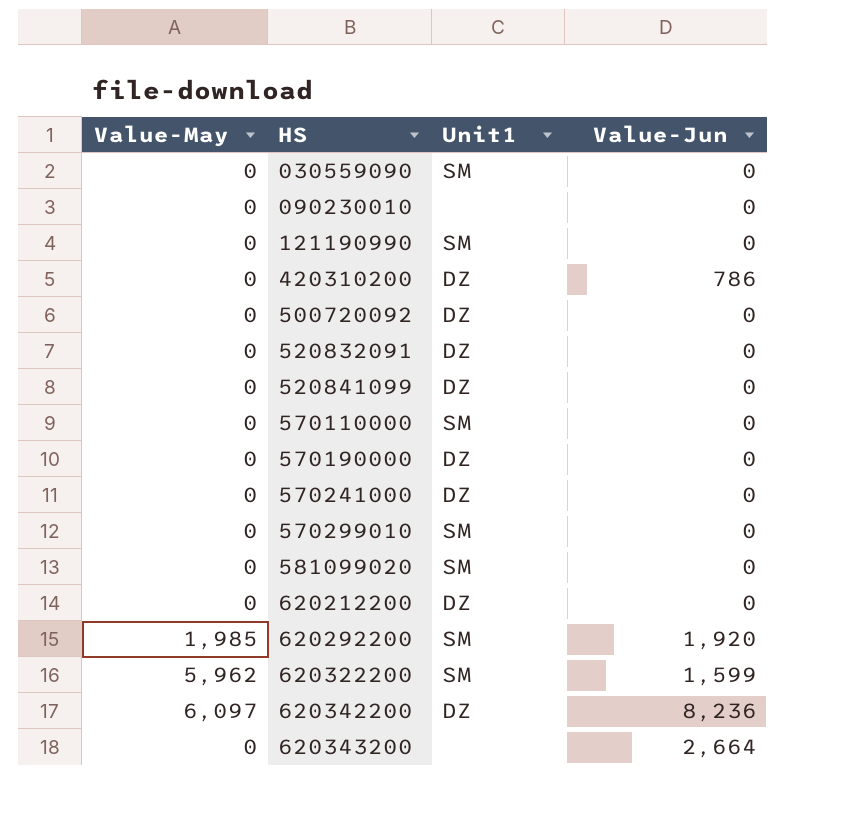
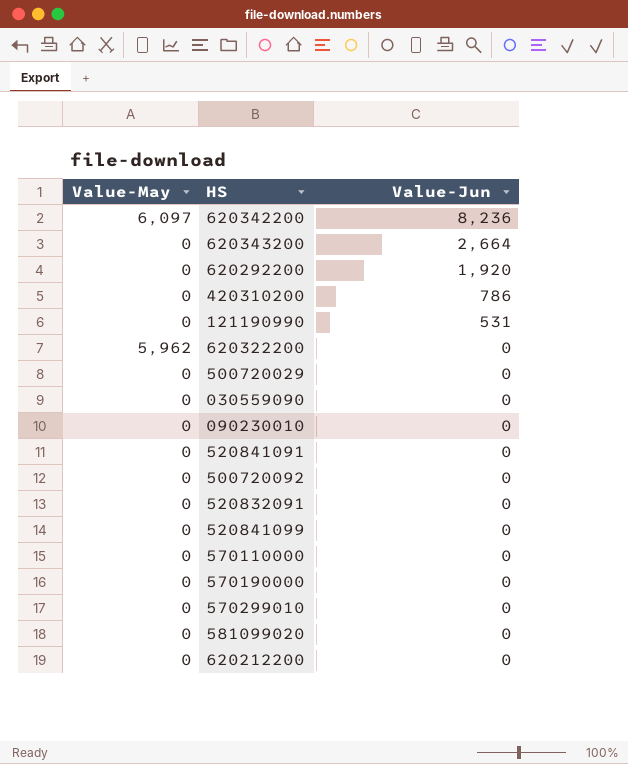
row order: HS ascending -> Value-Jun descending
column Unit1 | position: 3 -> none
row 570241000: 0 | DZ | 0 -> none
620292200 | Value-May: 1,985 -> 0
121190990 | Value-Jun: 0 -> 531
620322200 | Value-Jun: 1,599 -> 0
row 500720029: none -> 0 | 0
row 520841091: none -> 0 | 0

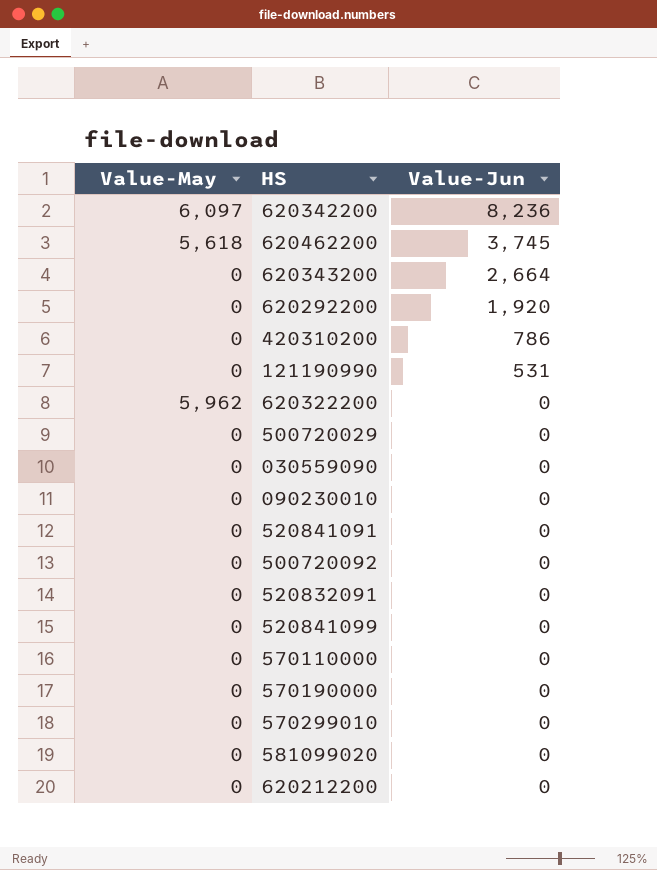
row 620462200: none -> 5,618 | 3,745

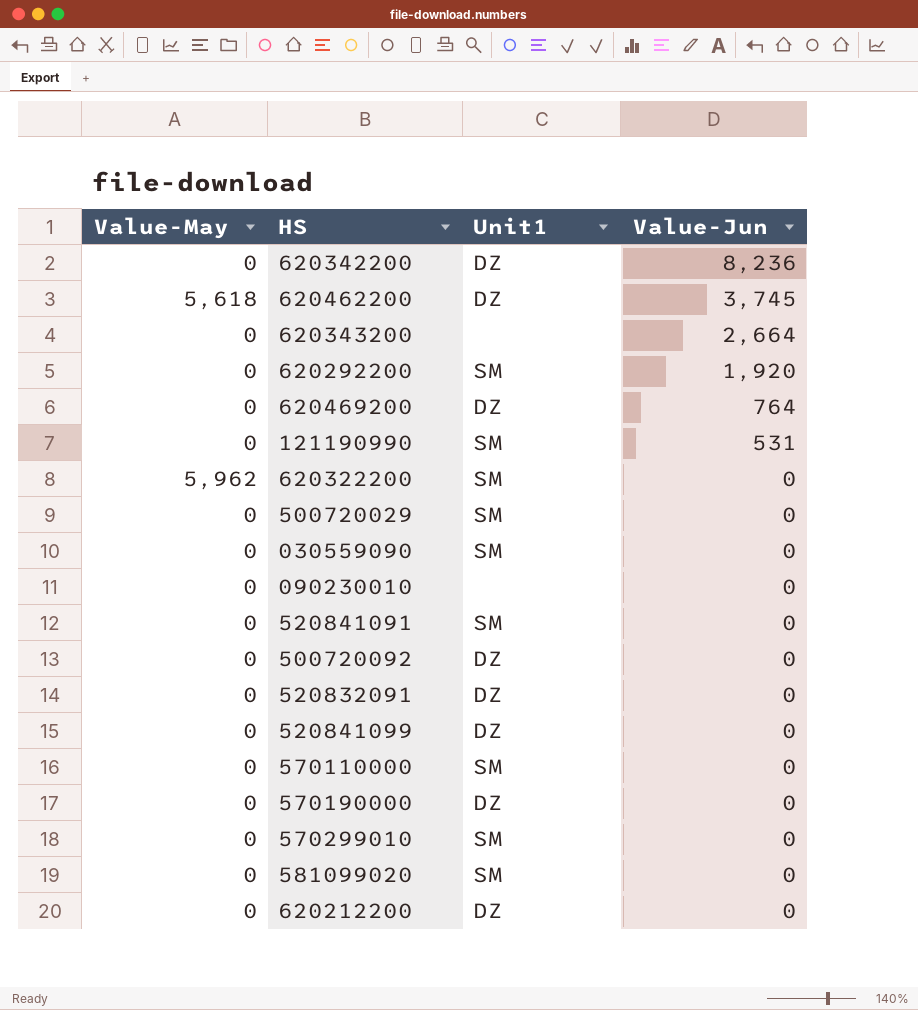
column Unit1 | position: none -> 3
row 420310200: 0 | 786 -> none
620342200 | Value-May: 6,097 -> 0
row 620469200: none -> 0 | DZ | 764

